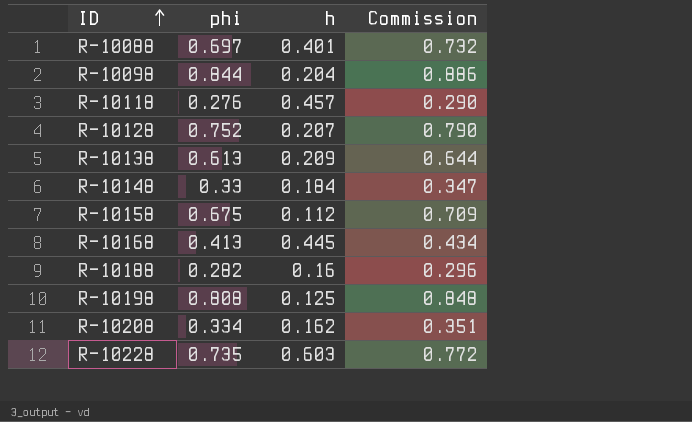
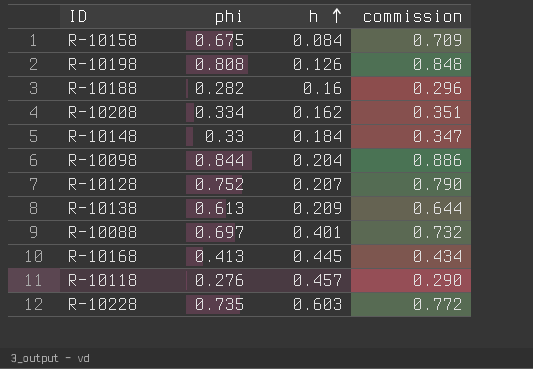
row order: ID ascending -> h ascending
column name: Commission -> commission
R-10158 | h: 0.112 -> 0.084
R-10198 | h: 0.125 -> 0.126

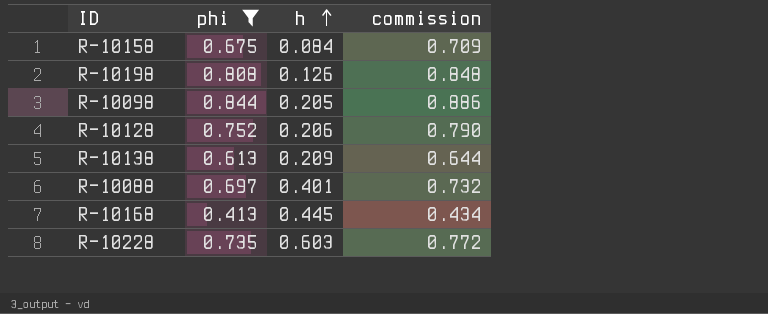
filter: none -> phi >= 0.413
R-10098 | h: 0.204 -> 0.205
R-10128 | h: 0.207 -> 0.206

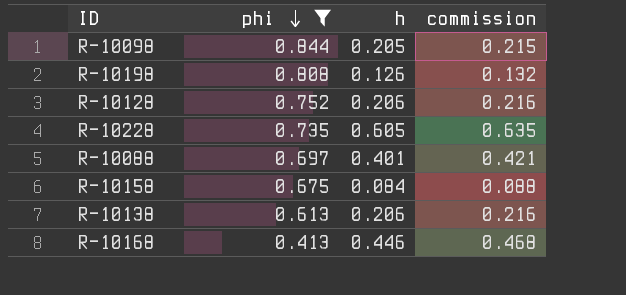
row order: h ascending -> phi descending
column commission | formula: [phi] * 1.05 -> [h] * 1.05
R-10228 | h: 0.603 -> 0.605
R-10138 | h: 0.209 -> 0.206
R-10168 | h: 0.445 -> 0.446

